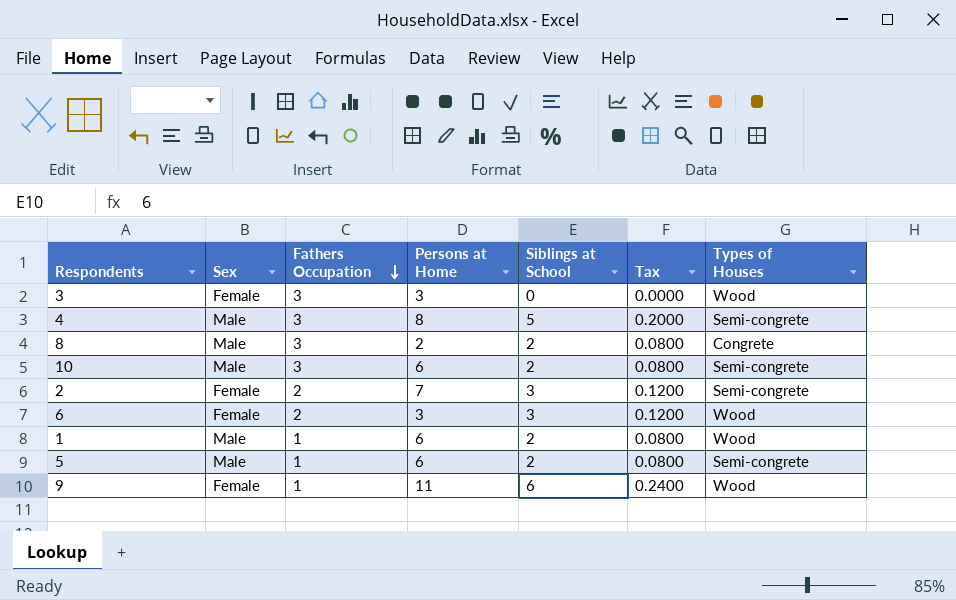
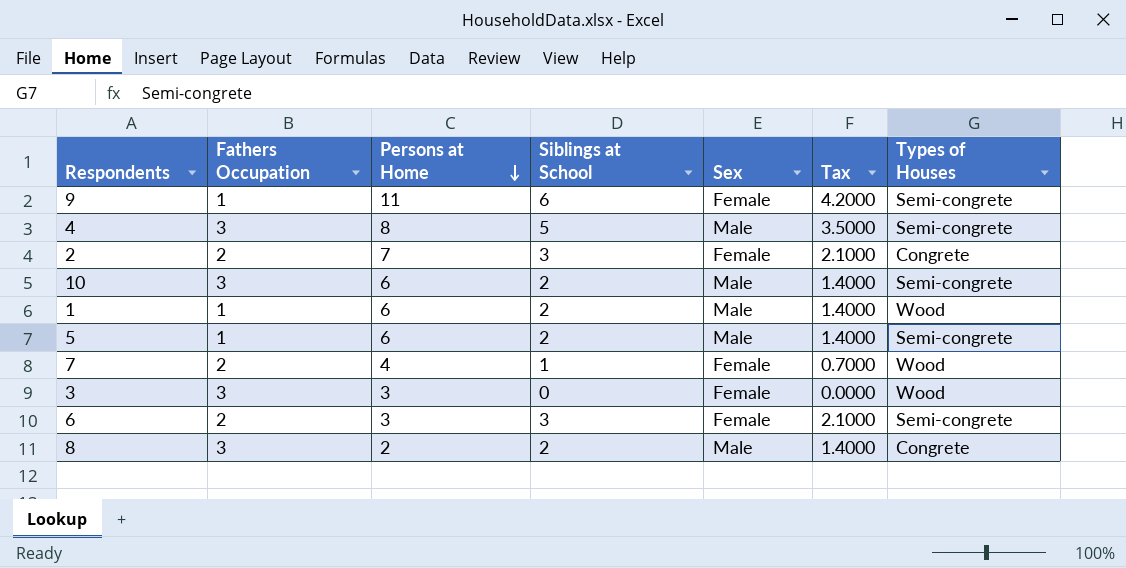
row order: Fathers Occupation descending -> Persons at Home descending
column Sex | position: 2 -> 5
column Tax | formula: [Siblings at School] * 0.04 -> [Siblings at School] * 0.7
9 | Types of Houses: Wood -> Semi-congrete
2 | Types of Houses: Semi-congrete -> Congrete
row 7: none -> 2 | 4 | 1 | Female | 0.7000 | Wood
6 | Types of Houses: Wood -> Semi-congrete

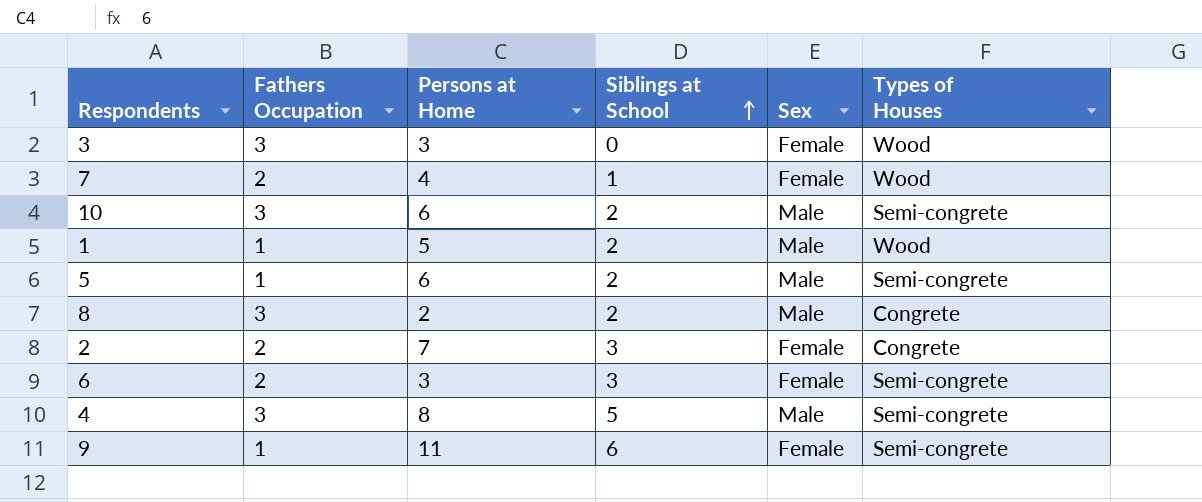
row order: Persons at Home descending -> Siblings at School ascending
column Tax | formula: [Siblings at School] * 0.7 -> none
1 | Persons at Home: 6 -> 5

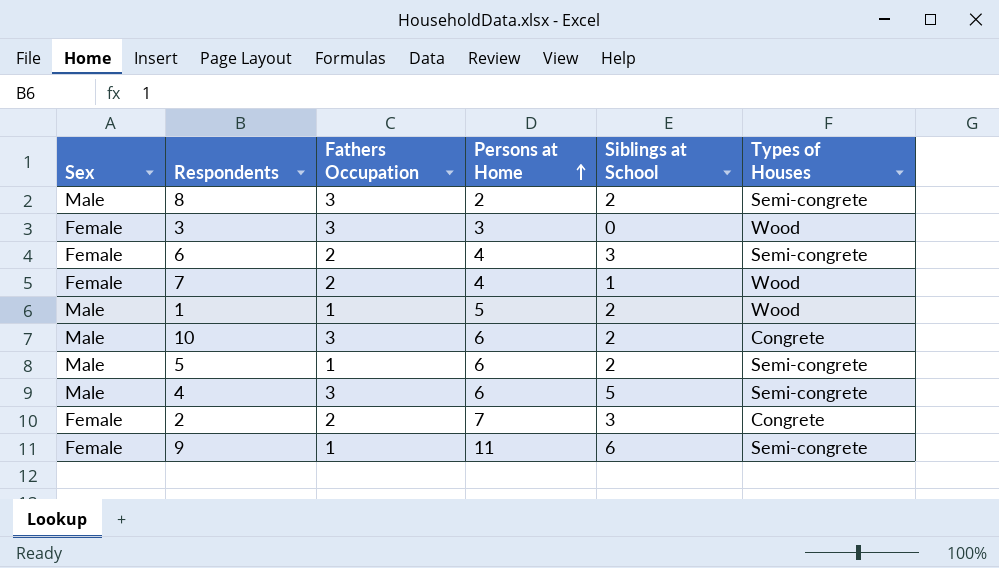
row order: Siblings at School ascending -> Persons at Home ascending
column Sex | position: 5 -> 1
8 | Types of Houses: Congrete -> Semi-congrete
6 | Persons at Home: 3 -> 4
10 | Types of Houses: Semi-congrete -> Congrete
4 | Persons at Home: 8 -> 6

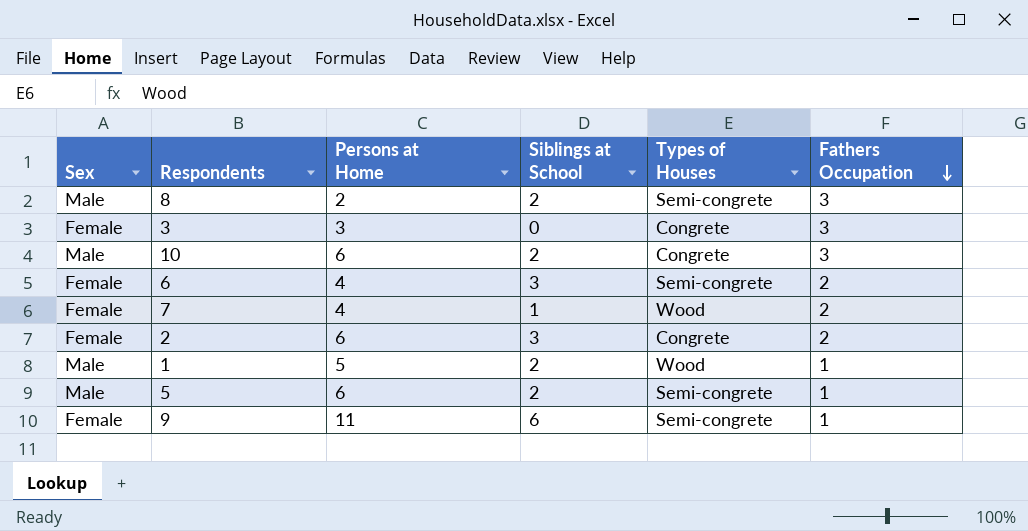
row order: Persons at Home ascending -> Fathers Occupation descending
column Fathers Occupation | position: 3 -> 6
row 4: Male | 3 | 6 | 5 | Semi-congrete -> none
3 | Types of Houses: Wood -> Congrete
2 | Persons at Home: 7 -> 6

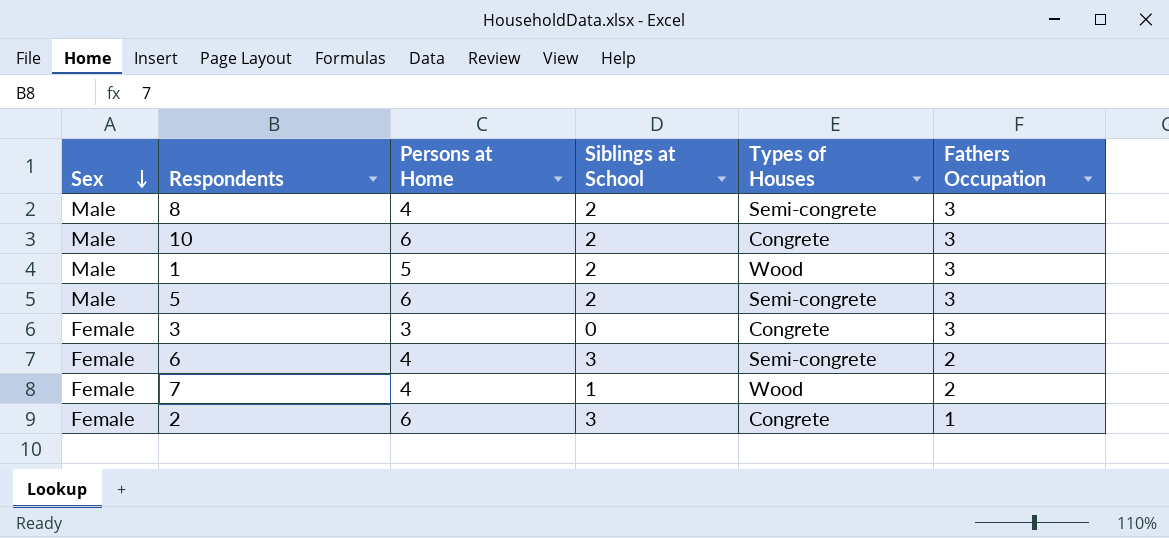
row order: Fathers Occupation descending -> Sex descending
row 9: Female | 11 | 6 | Semi-congrete | 1 -> none
8 | Persons at Home: 2 -> 4
1 | Fathers Occupation: 1 -> 3
5 | Fathers Occupation: 1 -> 3
2 | Fathers Occupation: 2 -> 1

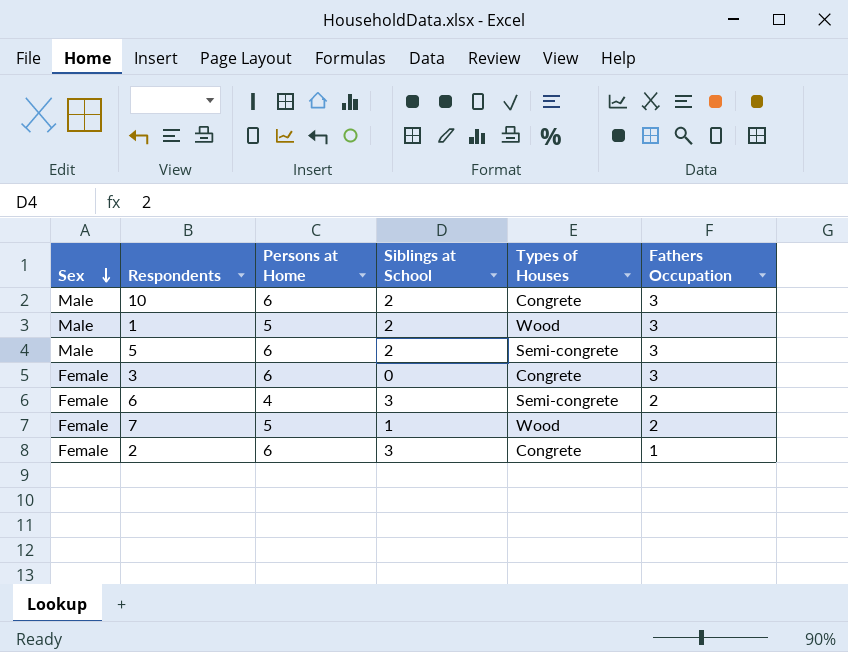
row 8: Male | 4 | 2 | Semi-congrete | 3 -> none
3 | Persons at Home: 3 -> 6
7 | Persons at Home: 4 -> 5

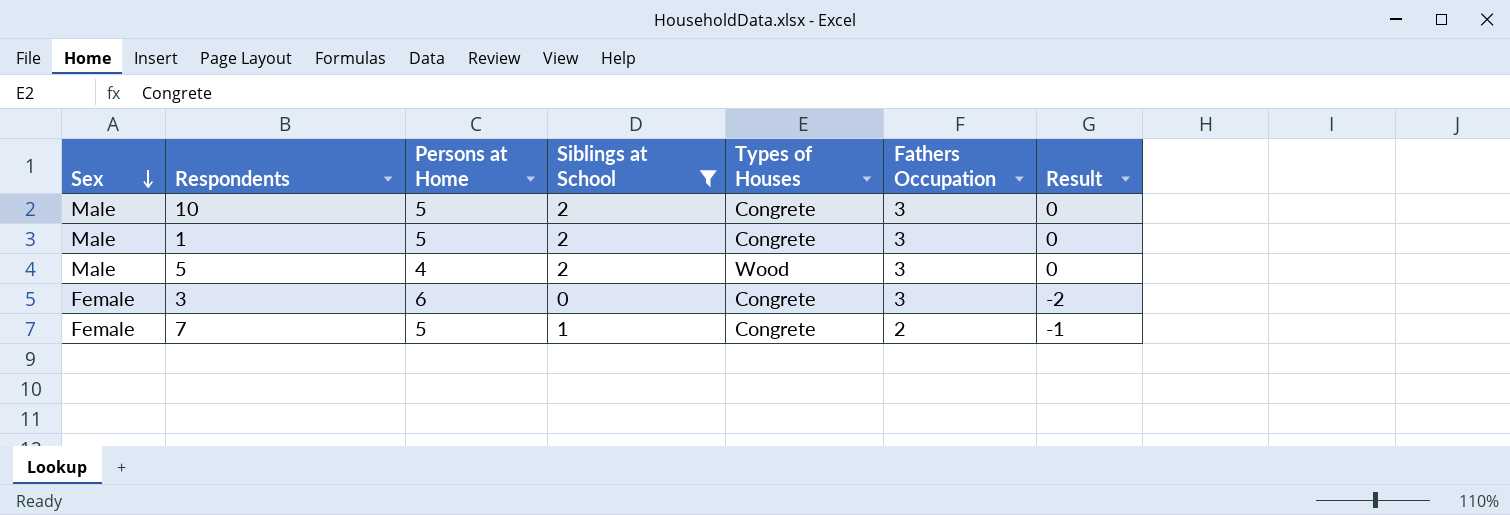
filter: none -> Siblings at School != 3
column Result | formula: none -> [Siblings at School] - 2
10 | Persons at Home: 6 -> 5
1 | Types of Houses: Wood -> Congrete
5 | Persons at Home: 6 -> 4
5 | Types of Houses: Semi-congrete -> Wood
7 | Types of Houses: Wood -> Congrete

